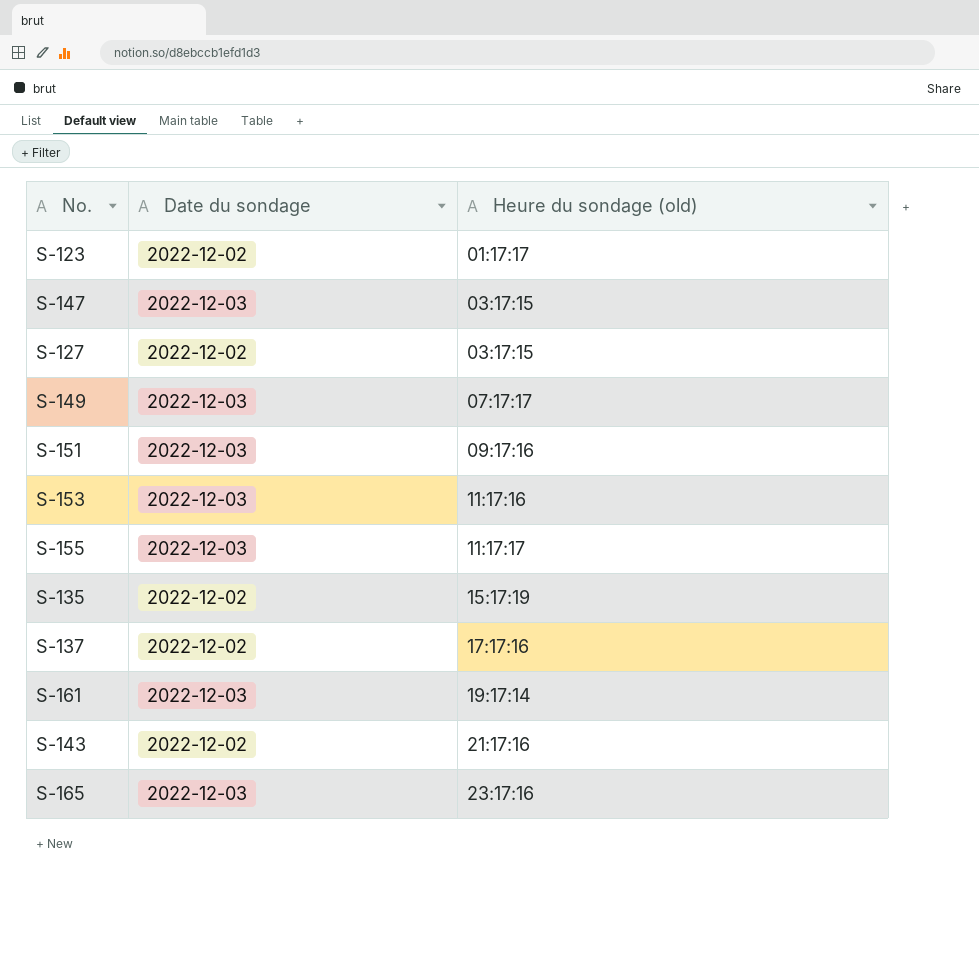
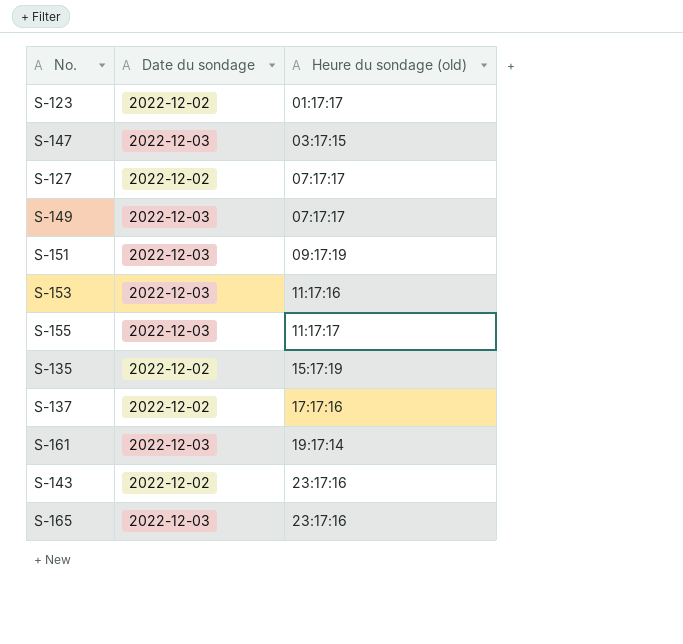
S-127 | Heure du sondage (old): 03:17:15 -> 07:17:17
S-151 | Heure du sondage (old): 09:17:16 -> 09:17:19
S-143 | Heure du sondage (old): 21:17:16 -> 23:17:16

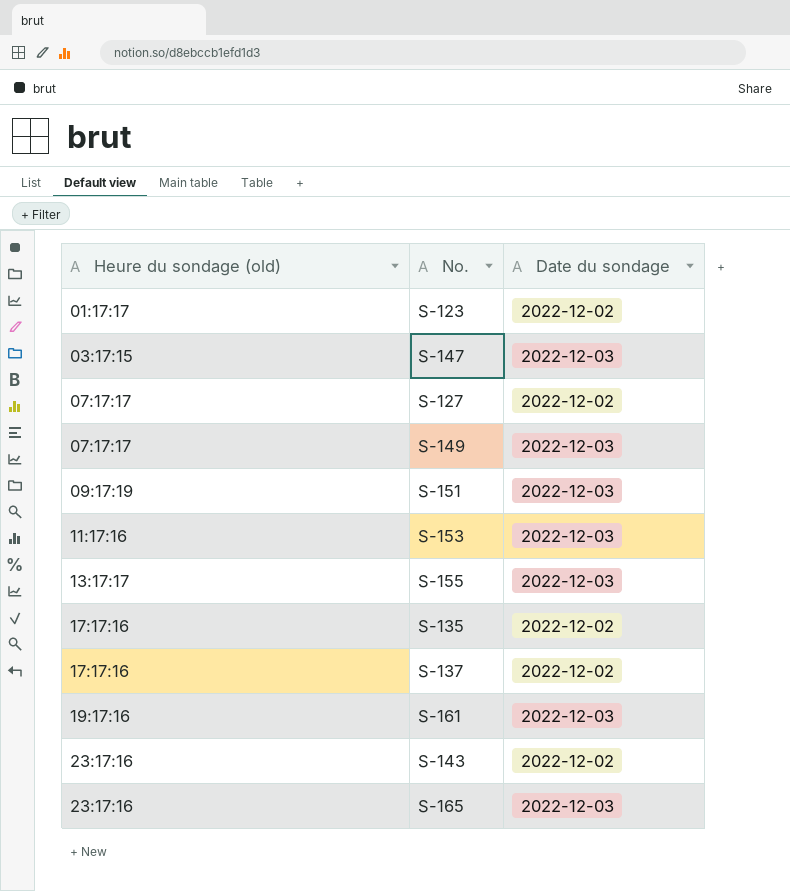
column Heure du sondage (old) | position: 3 -> 1
S-155 | Heure du sondage (old): 11:17:17 -> 13:17:17
S-135 | Heure du sondage (old): 15:17:19 -> 17:17:16
S-161 | Heure du sondage (old): 19:17:14 -> 19:17:16

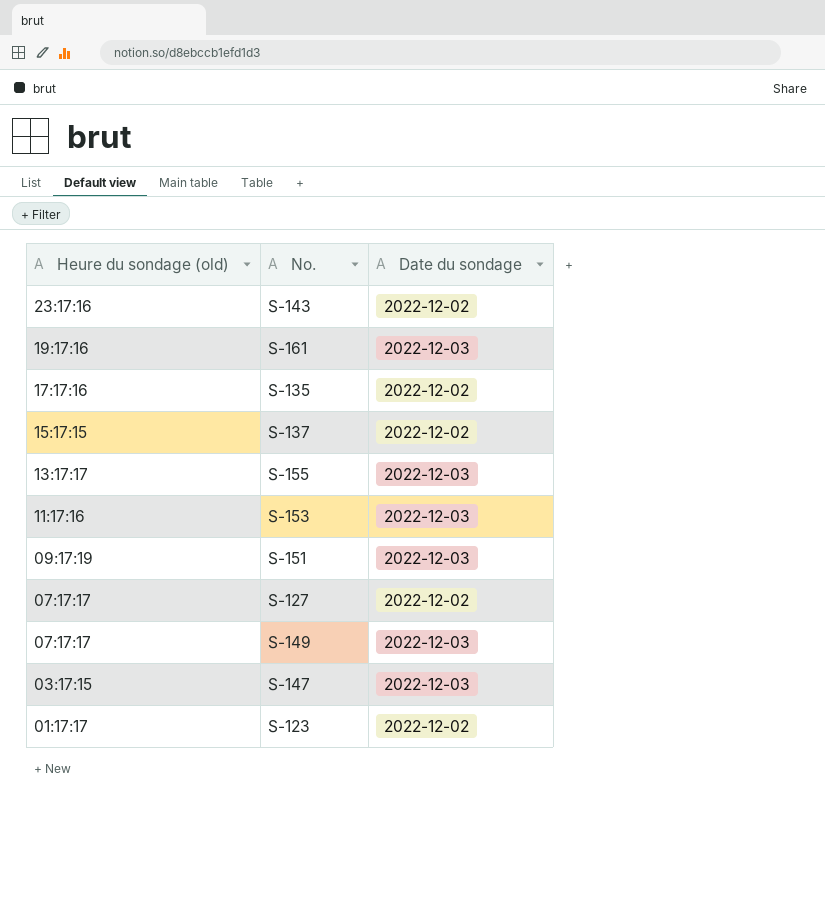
row order: Heure du sondage (old) ascending -> Heure du sondage (old) descending
row S-165: 23:17:16 | 2022-12-03 -> none
S-137 | Heure du sondage (old): 17:17:16 -> 15:17:15

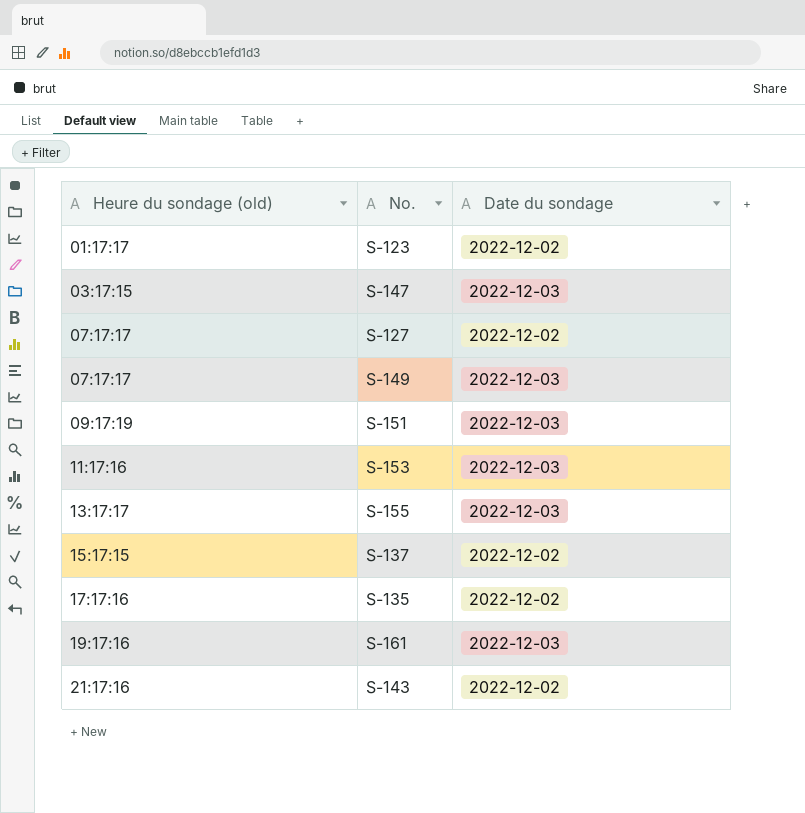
row order: Heure du sondage (old) descending -> Heure du sondage (old) ascending
S-143 | Heure du sondage (old): 23:17:16 -> 21:17:16

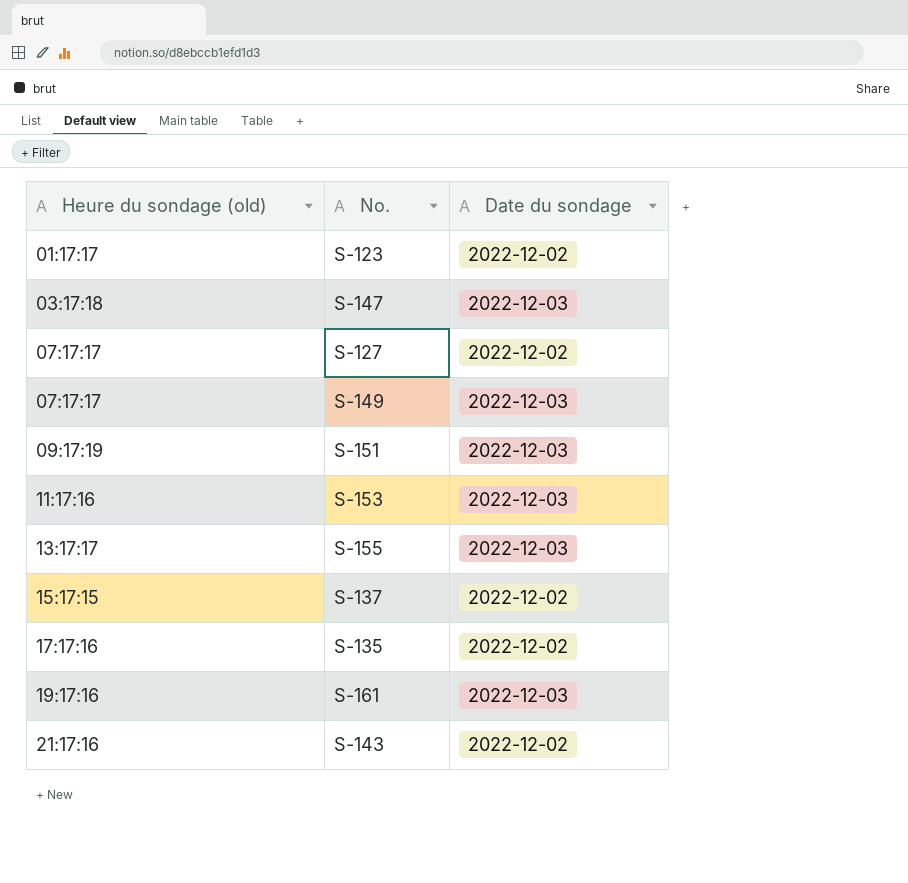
S-147 | Heure du sondage (old): 03:17:15 -> 03:17:18

